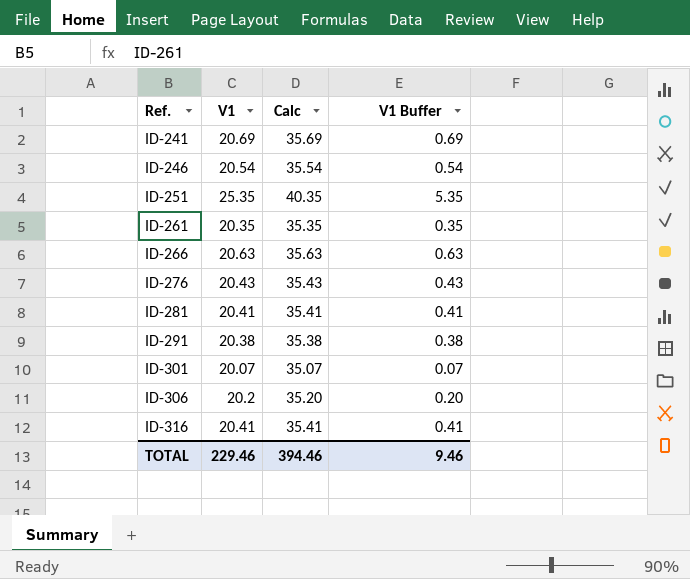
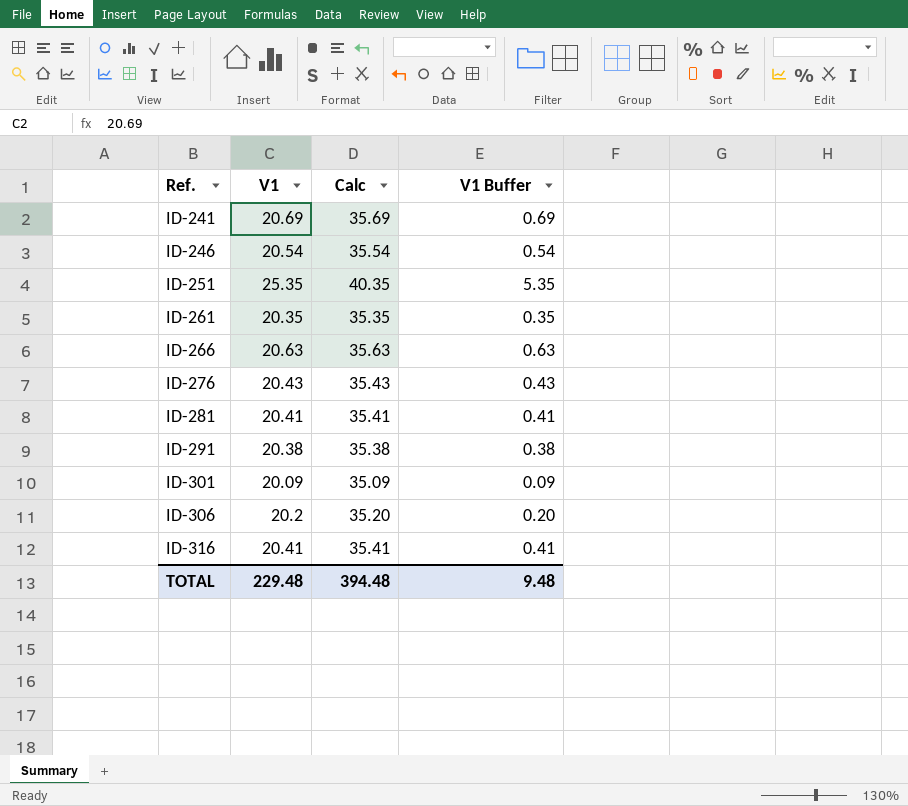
ID-301 | V1: 20.07 -> 20.09
ID-301 | Calc: 35.07 -> 35.09
ID-301 | V1 Buffer: 0.07 -> 0.09
TOTAL | V1: 229.46 -> 229.48
TOTAL | Calc: 394.46 -> 394.48
TOTAL | V1 Buffer: 9.46 -> 9.48

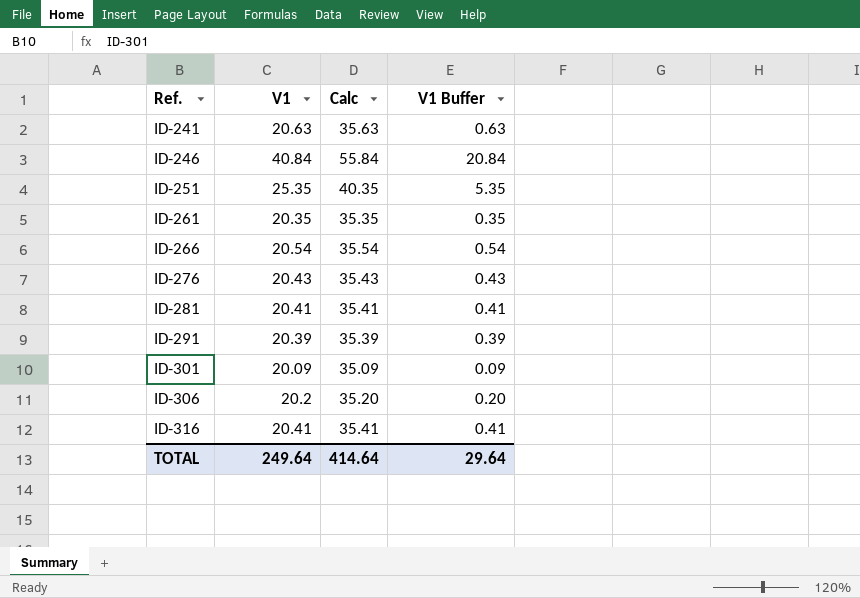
ID-241 | V1: 20.69 -> 20.63
ID-241 | Calc: 35.69 -> 35.63
ID-241 | V1 Buffer: 0.69 -> 0.63
ID-246 | V1: 20.54 -> 40.84
ID-246 | Calc: 35.54 -> 55.84
ID-246 | V1 Buffer: 0.54 -> 20.84
ID-266 | V1: 20.63 -> 20.54
ID-266 | Calc: 35.63 -> 35.54
ID-266 | V1 Buffer: 0.63 -> 0.54
ID-291 | V1: 20.38 -> 20.39
ID-291 | Calc: 35.38 -> 35.39
ID-291 | V1 Buffer: 0.38 -> 0.39
TOTAL | V1: 229.48 -> 249.64
TOTAL | Calc: 394.48 -> 414.64
TOTAL | V1 Buffer: 9.48 -> 29.64

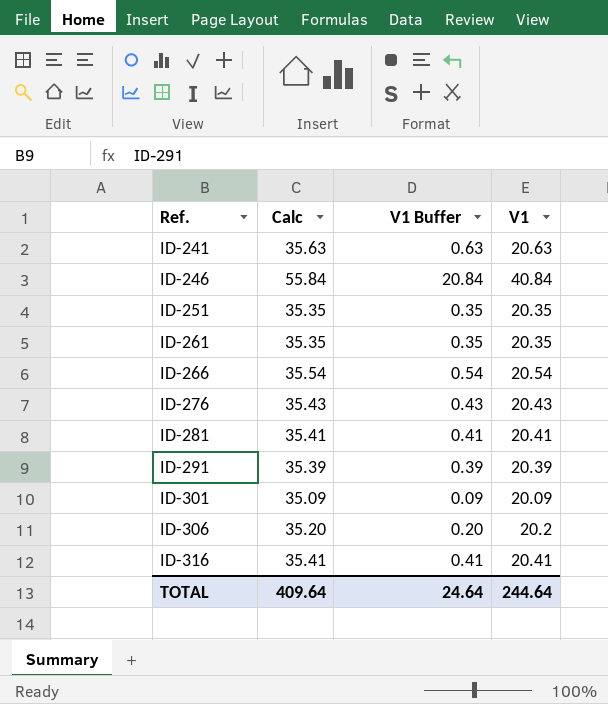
column V1 | position: 2 -> 4
ID-251 | Calc: 40.35 -> 35.35
ID-251 | V1 Buffer: 5.35 -> 0.35
ID-251 | V1: 25.35 -> 20.35
TOTAL | Calc: 414.64 -> 409.64
TOTAL | V1 Buffer: 29.64 -> 24.64
TOTAL | V1: 249.64 -> 244.64

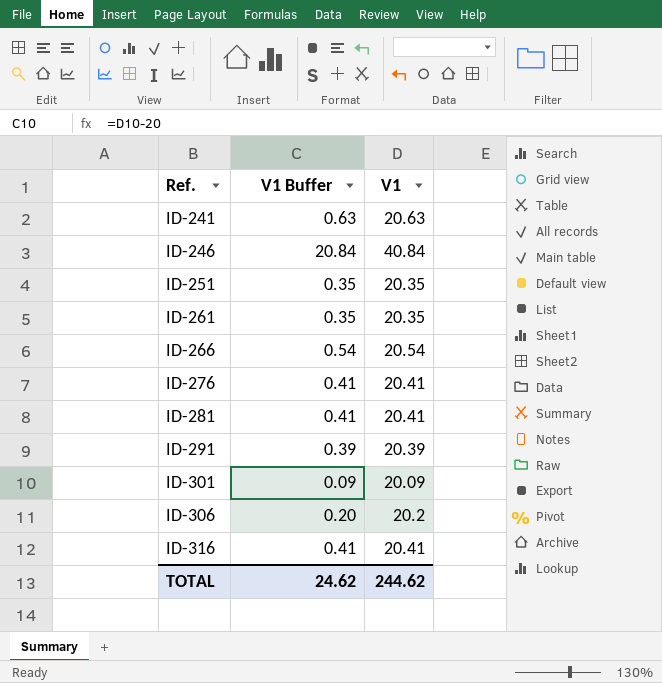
column Calc | formula: [V1] + 15 -> none
ID-276 | V1 Buffer: 0.43 -> 0.41
ID-276 | V1: 20.43 -> 20.41
TOTAL | V1 Buffer: 24.64 -> 24.62
TOTAL | V1: 244.64 -> 244.62

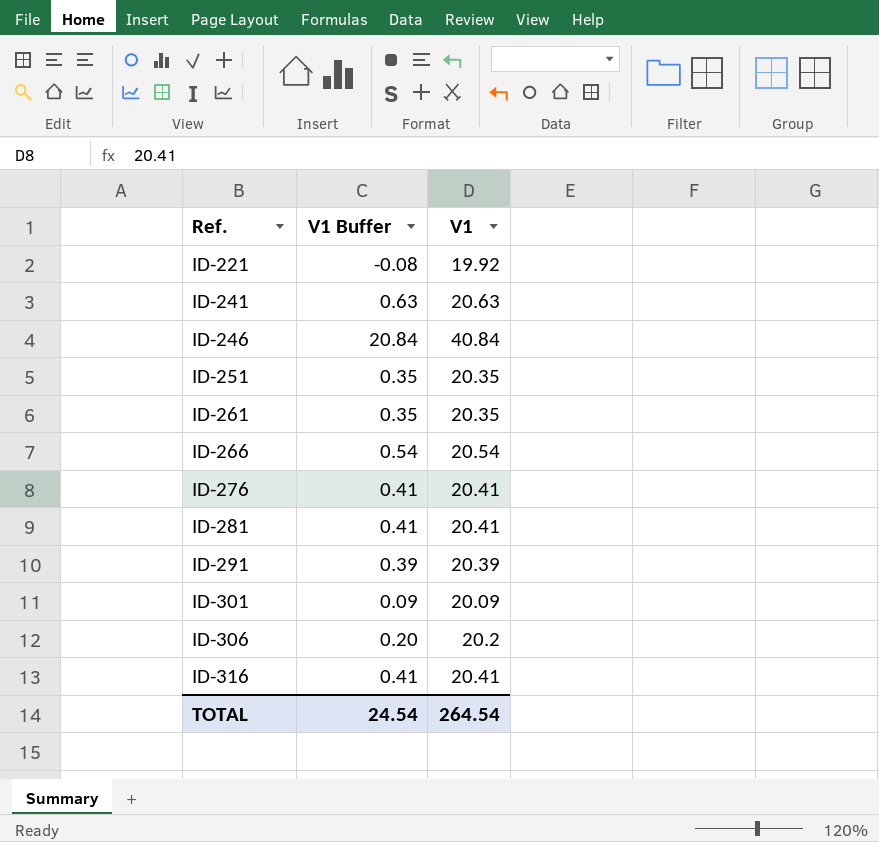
row ID-221: none -> -0.08 | 19.92
TOTAL | V1 Buffer: 24.62 -> 24.54
TOTAL | V1: 244.62 -> 264.54

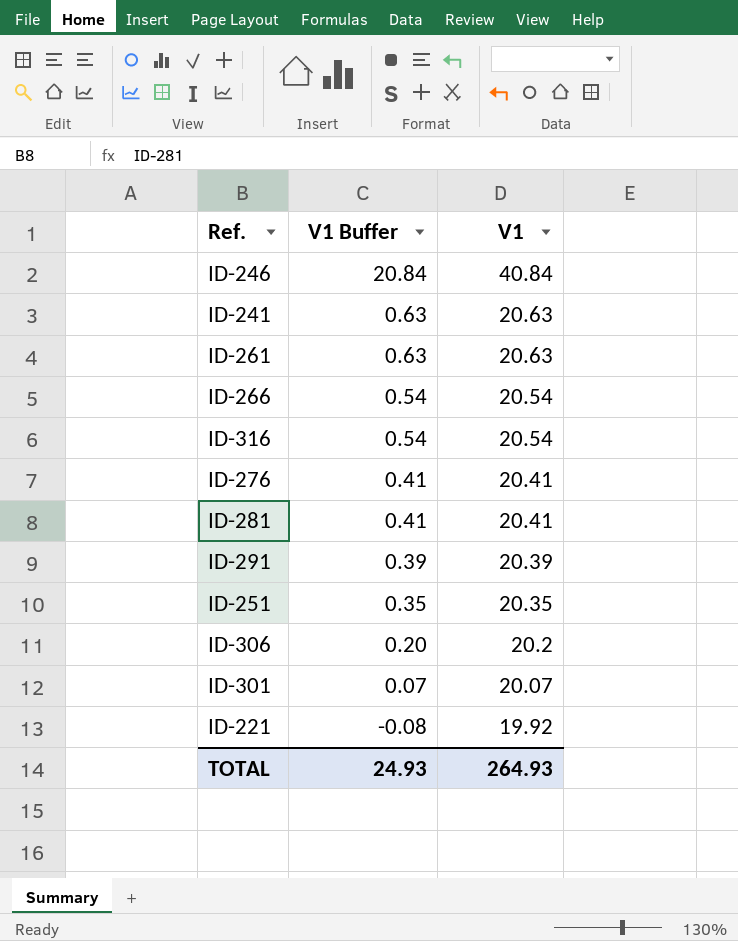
row order: Ref. ascending -> V1 Buffer descending
ID-261 | V1 Buffer: 0.35 -> 0.63
ID-261 | V1: 20.35 -> 20.63
ID-316 | V1 Buffer: 0.41 -> 0.54
ID-316 | V1: 20.41 -> 20.54
ID-301 | V1 Buffer: 0.09 -> 0.07
ID-301 | V1: 20.09 -> 20.07
TOTAL | V1 Buffer: 24.54 -> 24.93
TOTAL | V1: 264.54 -> 264.93

